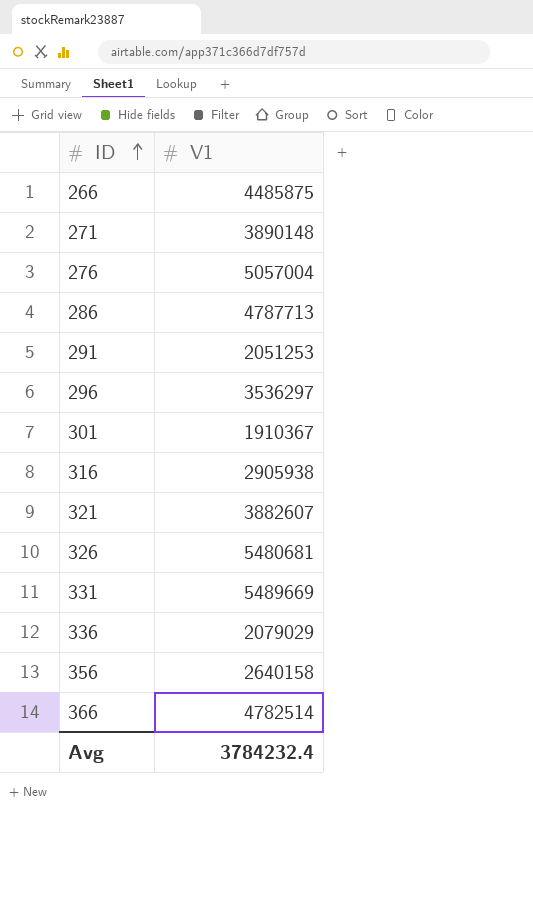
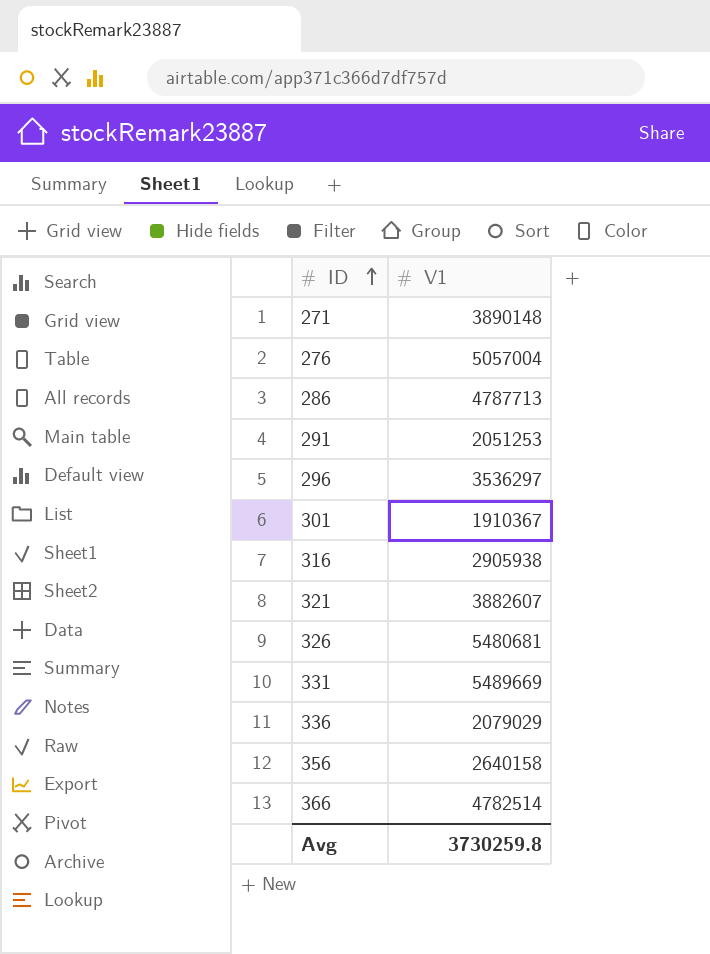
row 266: 4485875 -> none
Avg | V1: 3784232.4 -> 3730259.8

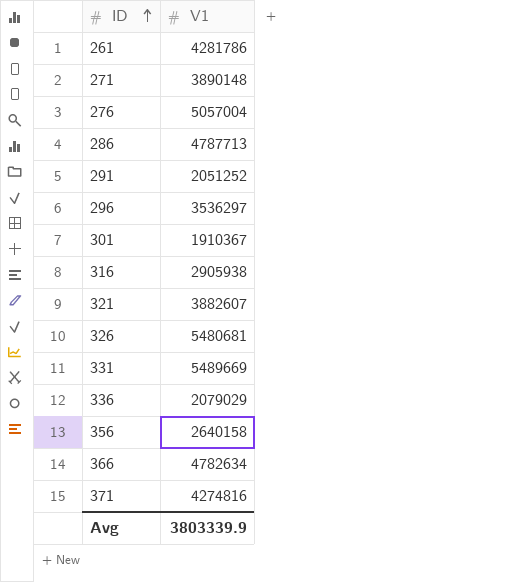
row 261: none -> 4281786
291 | V1: 2051253 -> 2051252
366 | V1: 4782514 -> 4782634
row 371: none -> 4274816
Avg | V1: 3730259.8 -> 3803339.9

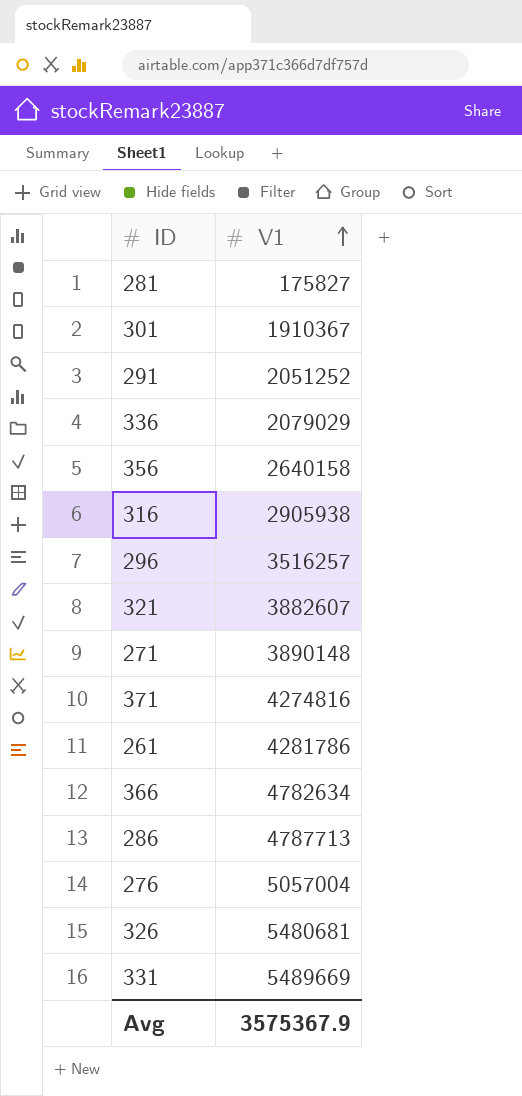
row order: ID ascending -> V1 ascending
row 281: none -> 175827
296 | V1: 3536297 -> 3516257
Avg | V1: 3803339.9 -> 3575367.9

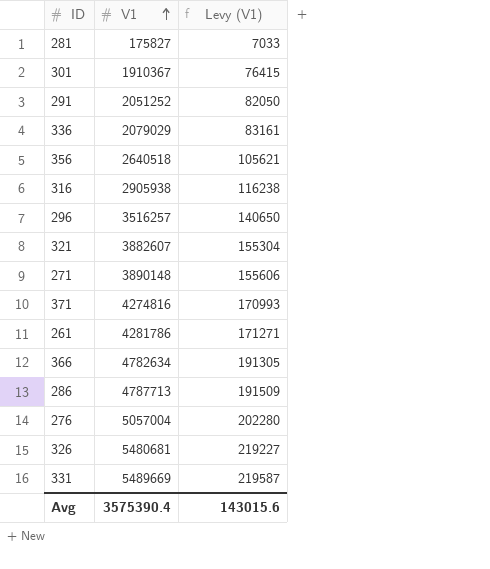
column Levy (V1) | formula: none -> [V1] * 0.04
356 | V1: 2640158 -> 2640518
Avg | V1: 3575367.9 -> 3575390.4

